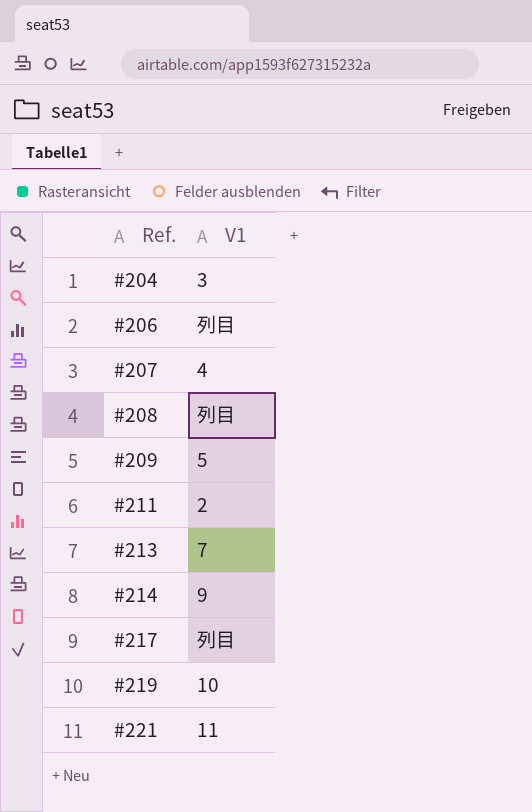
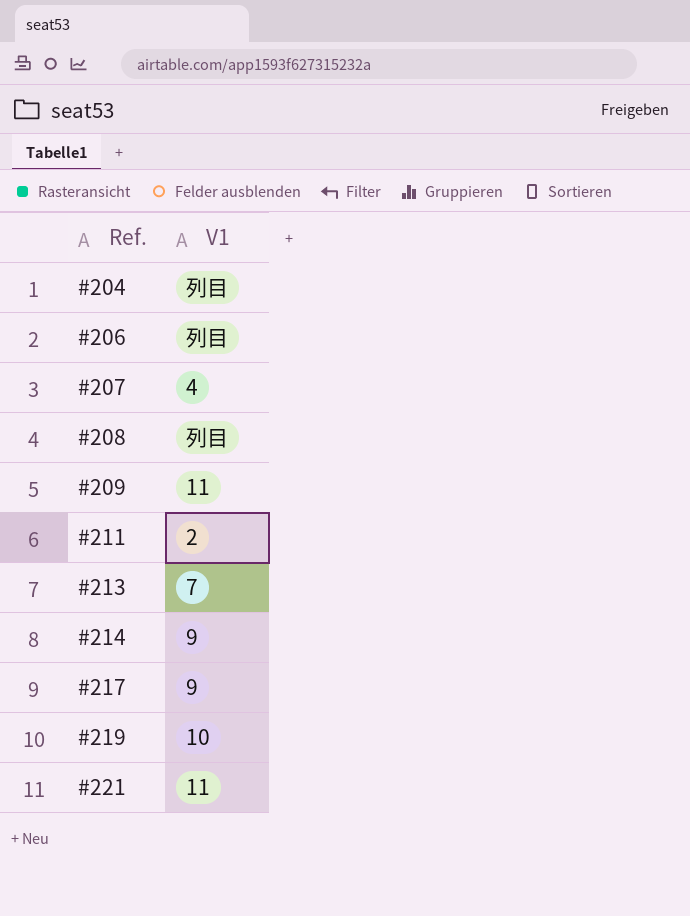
#204 | V1: 3 -> 列目
#209 | V1: 5 -> 11
#217 | V1: 列目 -> 9

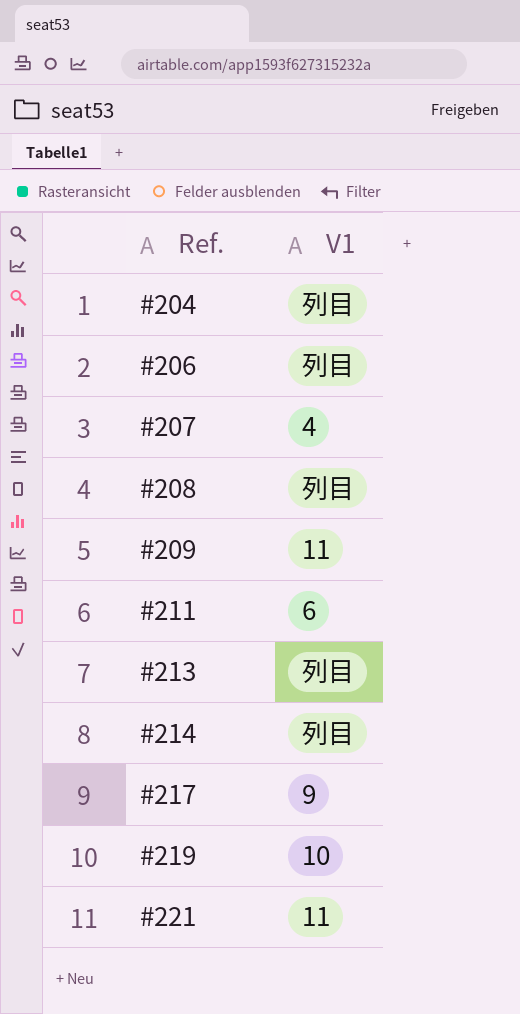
#211 | V1: 2 -> 6
#213 | V1: 7 -> 列目
#214 | V1: 9 -> 列目

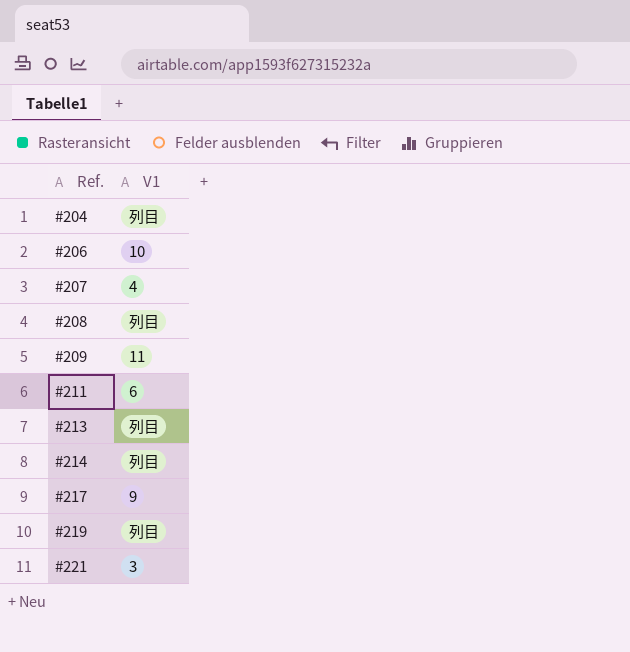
#206 | V1: 列目 -> 10
#219 | V1: 10 -> 列目
#221 | V1: 11 -> 3

